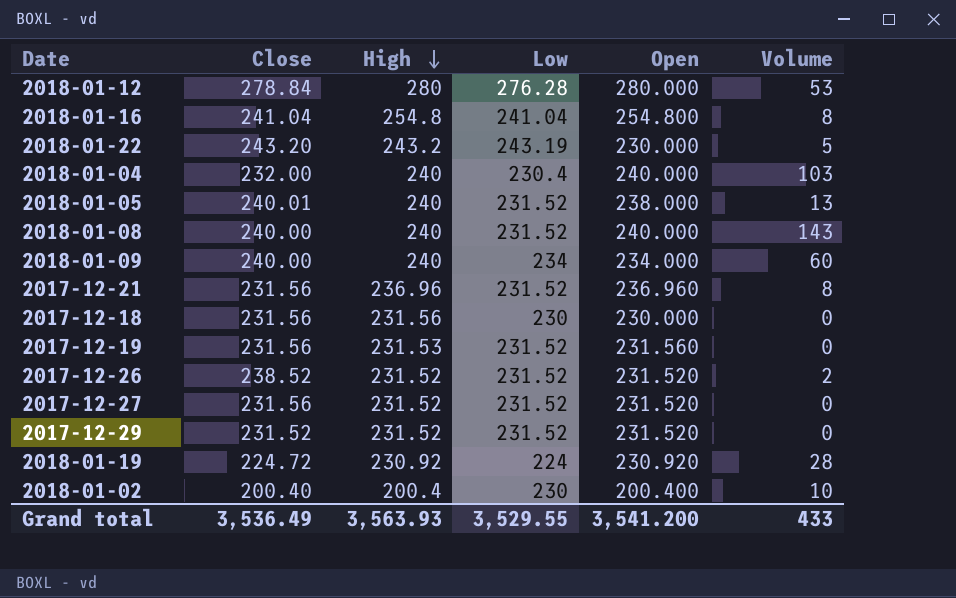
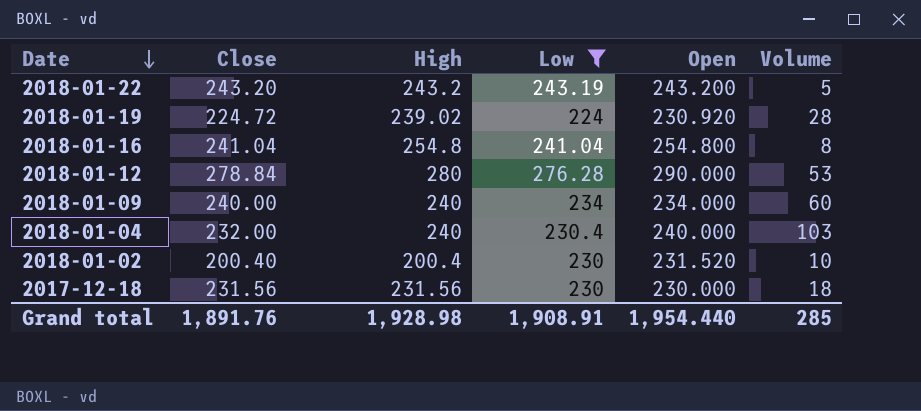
filter: none -> Low != 231.52
row order: High descending -> Date descending
2018-01-22 | Open: 230.000 -> 243.200
2018-01-19 | High: 230.92 -> 239.02
2018-01-12 | Open: 280.000 -> 290.000
2018-01-02 | Open: 200.400 -> 231.520
2017-12-18 | Volume: 0 -> 18
Grand total | Close: 3,536.49 -> 1,891.76
Grand total | High: 3,563.93 -> 1,928.98
Grand total | Low: 3,529.55 -> 1,908.91
Grand total | Open: 3,541.200 -> 1,954.440
Grand total | Volume: 433 -> 285

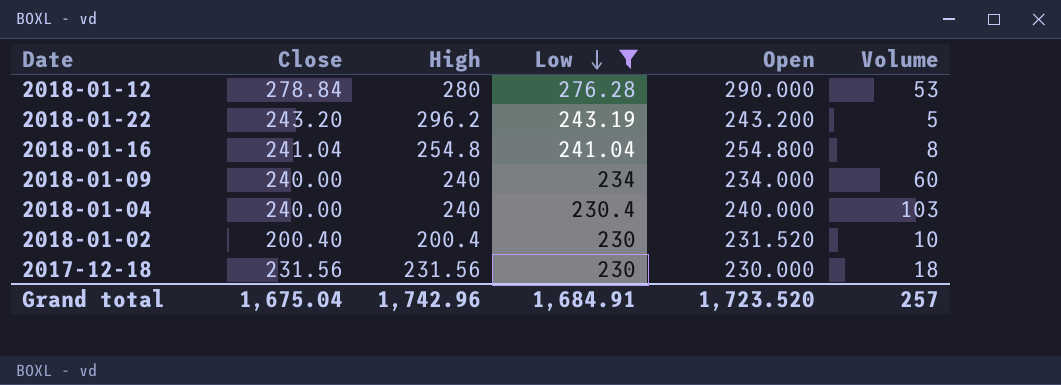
row order: Date descending -> Low descending
row 2018-01-19: 224.72 | 239.02 | 224 | 230.920 | 28 -> none
2018-01-22 | High: 243.2 -> 296.2
2018-01-04 | Close: 232.00 -> 240.00
Grand total | Close: 1,891.76 -> 1,675.04
Grand total | High: 1,928.98 -> 1,742.96
Grand total | Low: 1,908.91 -> 1,684.91
Grand total | Open: 1,954.440 -> 1,723.520
Grand total | Volume: 285 -> 257

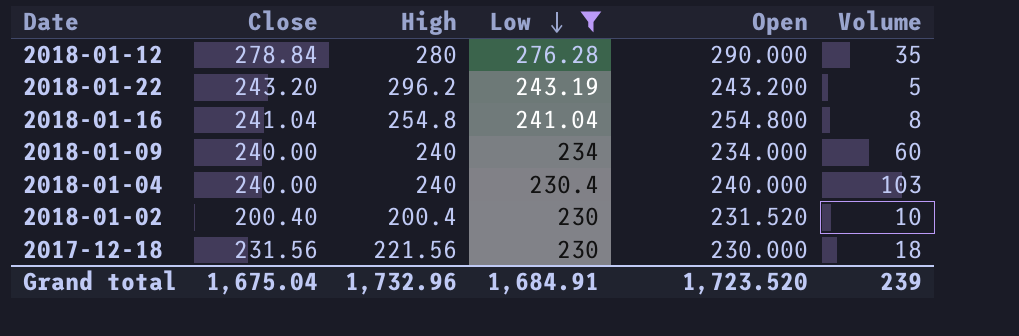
2018-01-12 | Volume: 53 -> 35
2017-12-18 | High: 231.56 -> 221.56
Grand total | High: 1,742.96 -> 1,732.96
Grand total | Volume: 257 -> 239

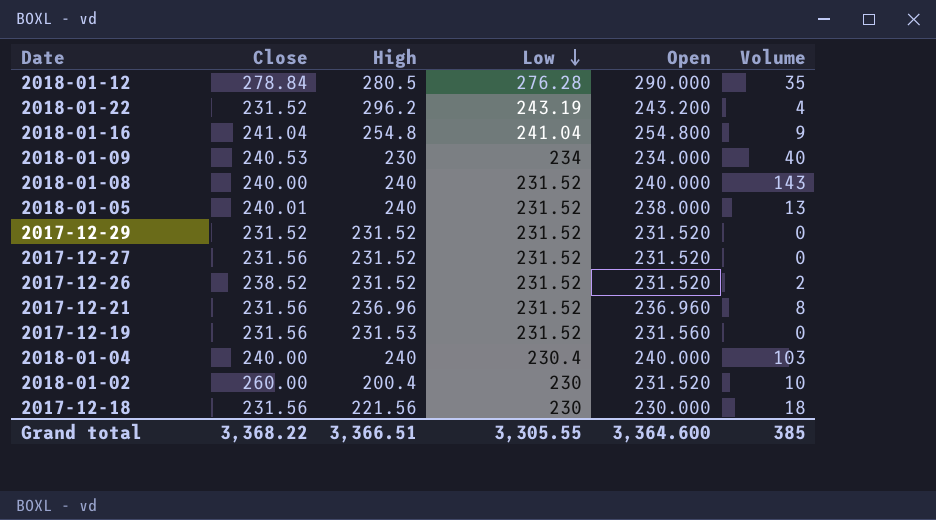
filter: Low != 231.52 -> none
2018-01-12 | High: 280 -> 280.5
2018-01-22 | Close: 243.20 -> 231.52
2018-01-22 | Volume: 5 -> 4
2018-01-16 | Volume: 8 -> 9
2018-01-09 | Close: 240.00 -> 240.53
2018-01-09 | High: 240 -> 230
2018-01-09 | Volume: 60 -> 40
2018-01-02 | Close: 200.40 -> 260.00
Grand total | Close: 1,675.04 -> 3,368.22
Grand total | High: 1,732.96 -> 3,366.51
Grand total | Low: 1,684.91 -> 3,305.55
Grand total | Open: 1,723.520 -> 3,364.600
Grand total | Volume: 239 -> 385

